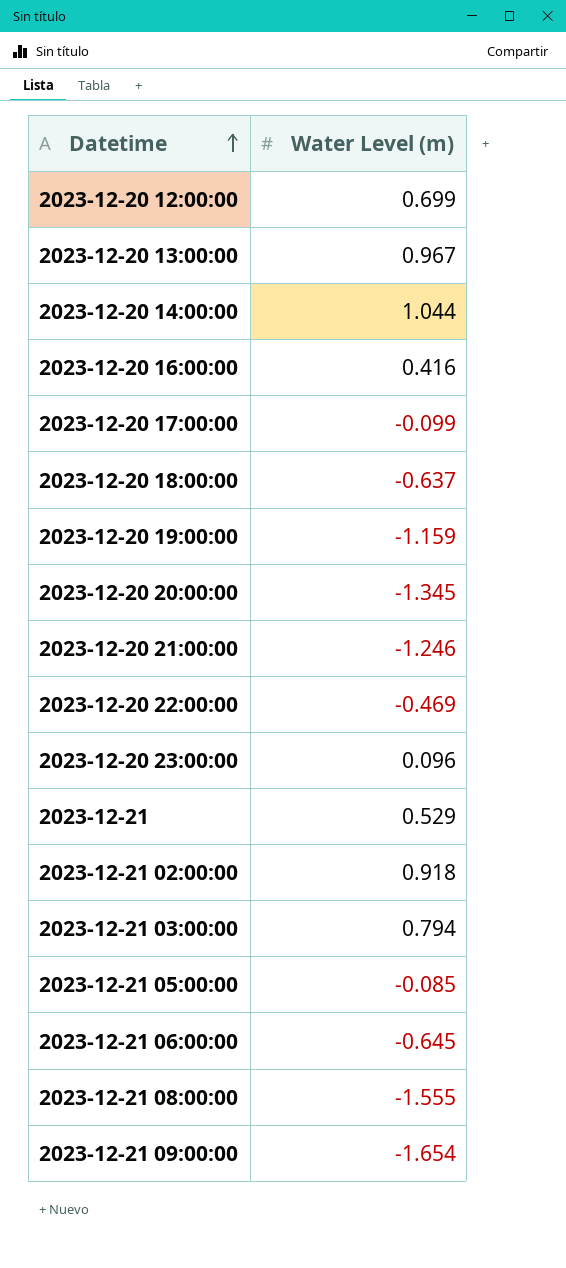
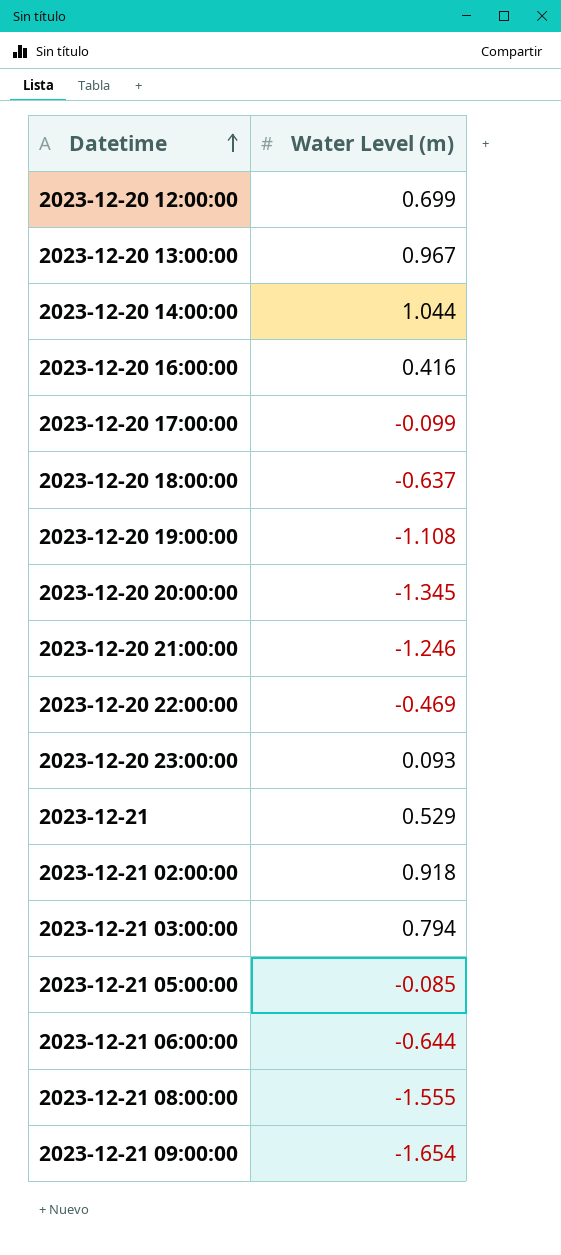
2023-12-20 19:00:00 | Water Level (m): -1.159 -> -1.108
2023-12-20 23:00:00 | Water Level (m): 0.096 -> 0.093
2023-12-21 06:00:00 | Water Level (m): -0.645 -> -0.644

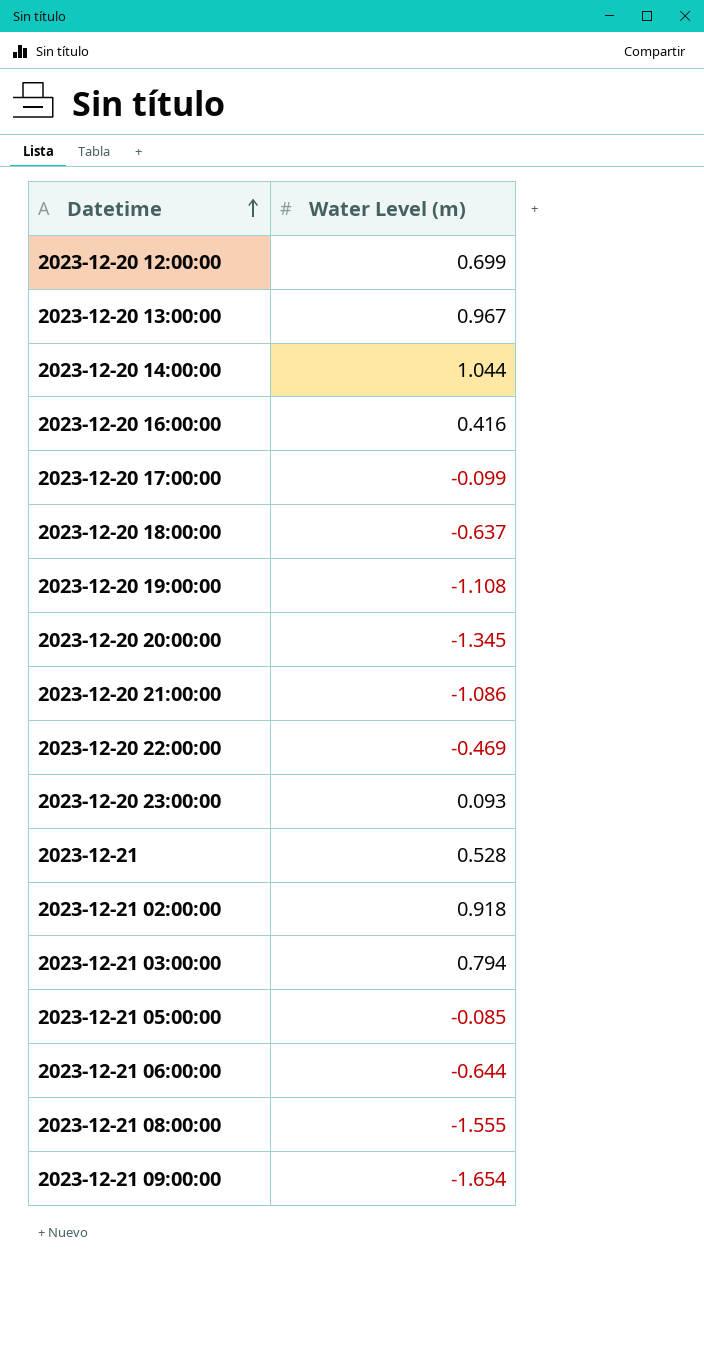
2023-12-20 21:00:00 | Water Level (m): -1.246 -> -1.086
2023-12-21 | Water Level (m): 0.529 -> 0.528

